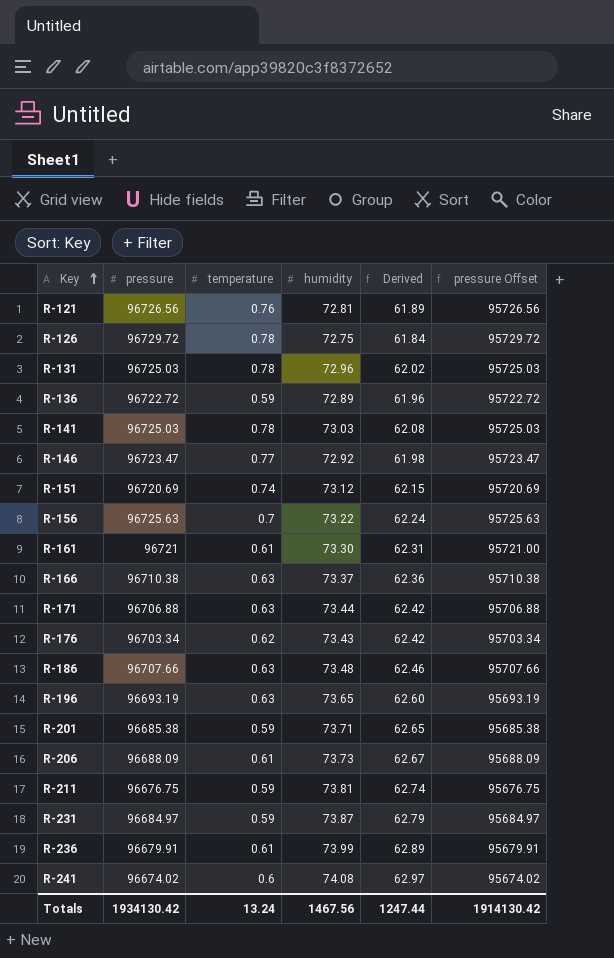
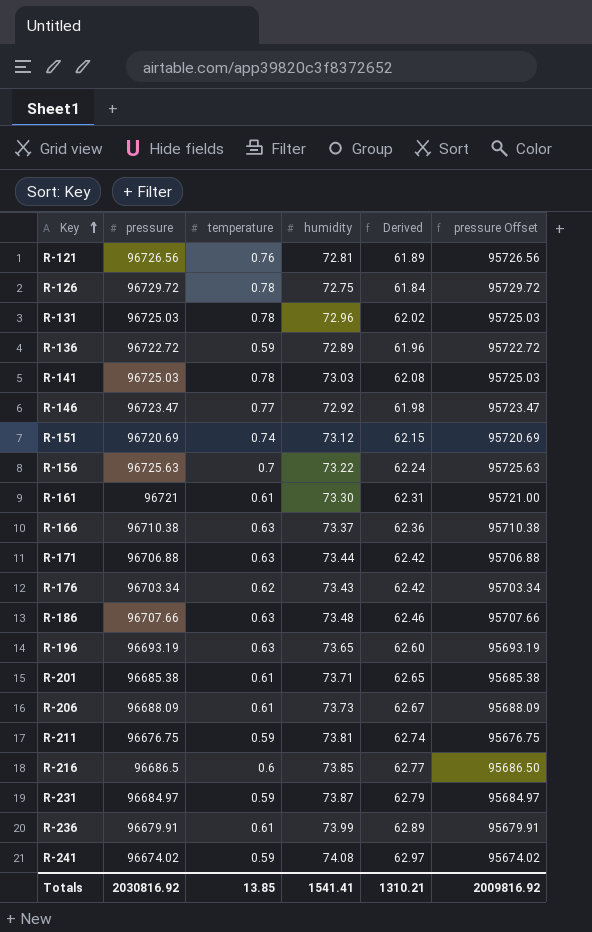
R-201 | temperature: 0.59 -> 0.61
row R-216: none -> 96686.5 | 0.6 | 73.85 | 62.77 | 95686.50
R-241 | temperature: 0.6 -> 0.59
Totals | pressure: 1934130.42 -> 2030816.92
Totals | temperature: 13.24 -> 13.85
Totals | humidity: 1467.56 -> 1541.41
Totals | Derived: 1247.44 -> 1310.21
Totals | pressure Offset: 1914130.42 -> 2009816.92

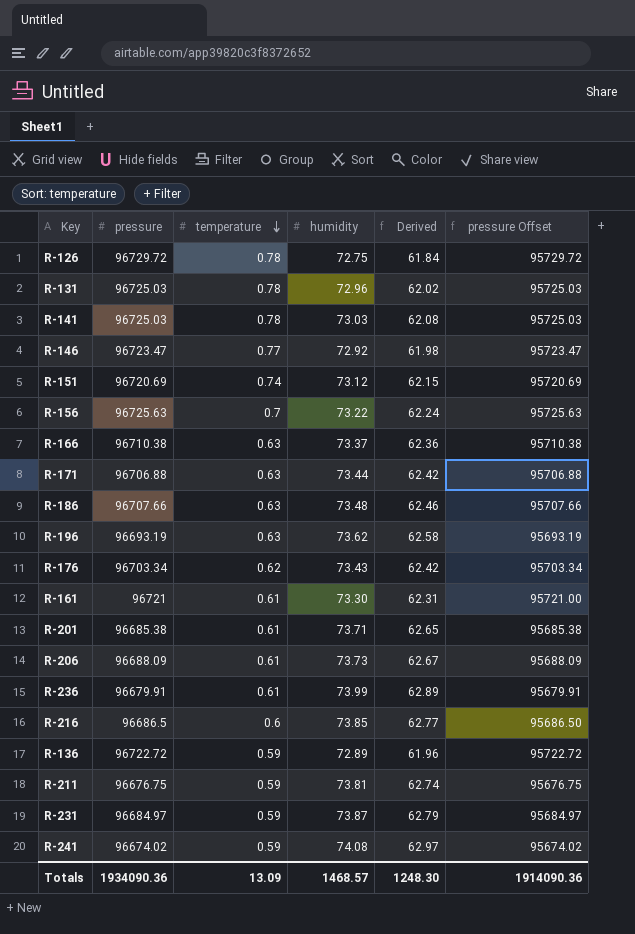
row order: Key ascending -> temperature descending
row R-121: 96726.56 | 0.76 | 72.81 | 61.89 | 95726.56 -> none
R-196 | humidity: 73.65 -> 73.62
R-196 | Derived: 62.60 -> 62.58
Totals | pressure: 2030816.92 -> 1934090.36
Totals | temperature: 13.85 -> 13.09
Totals | humidity: 1541.41 -> 1468.57
Totals | Derived: 1310.21 -> 1248.30
Totals | pressure Offset: 2009816.92 -> 1914090.36

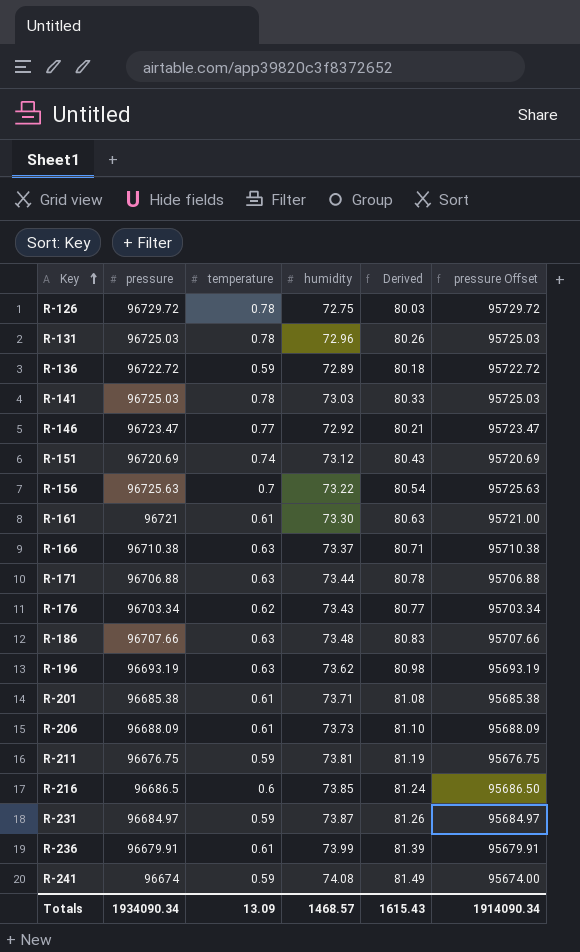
row order: temperature descending -> Key ascending
column Derived | formula: [humidity] * 0.85 -> [humidity] * 1.1
R-241 | pressure: 96674.02 -> 96674
R-241 | pressure Offset: 95674.02 -> 95674.00
Totals | pressure: 1934090.36 -> 1934090.34
Totals | Derived: 1248.30 -> 1615.43
Totals | pressure Offset: 1914090.36 -> 1914090.34

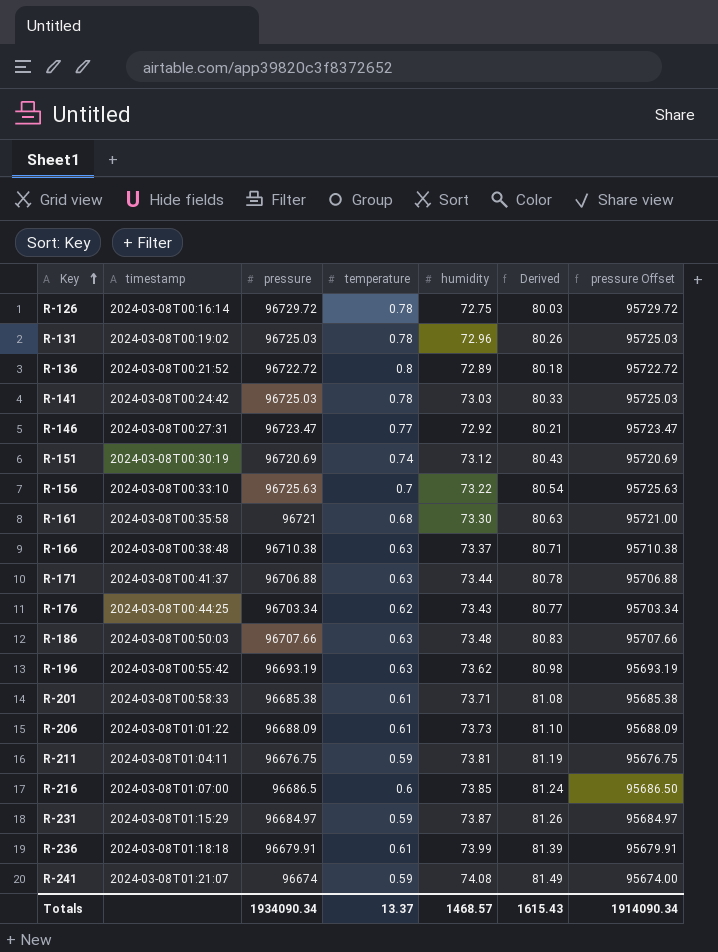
column timestamp | position: none -> 2
R-136 | temperature: 0.59 -> 0.8
R-161 | temperature: 0.61 -> 0.68
Totals | temperature: 13.09 -> 13.37

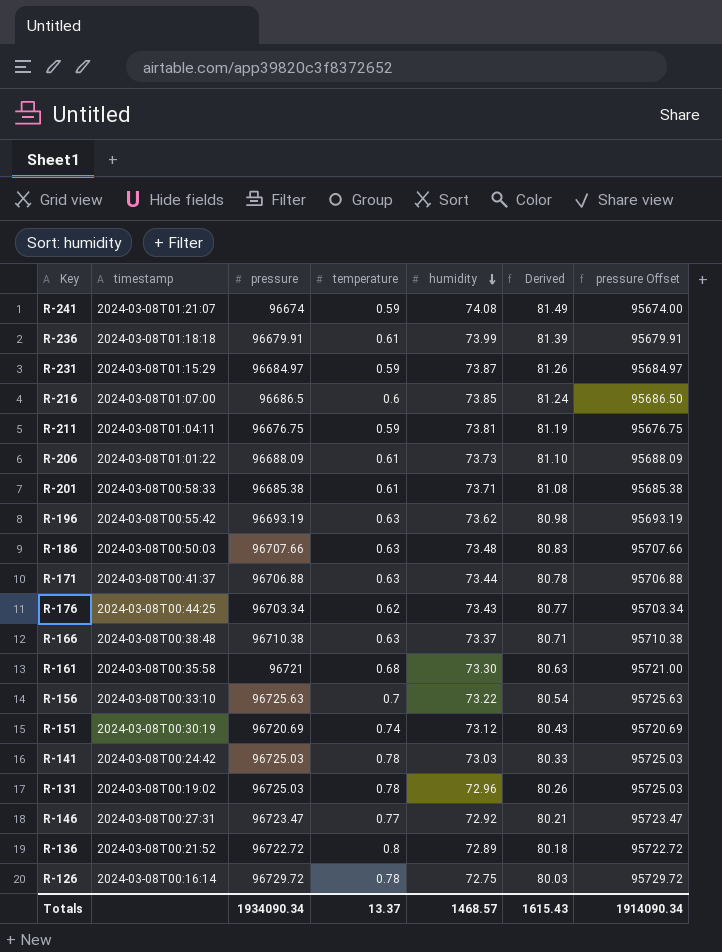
row order: Key ascending -> humidity descending

